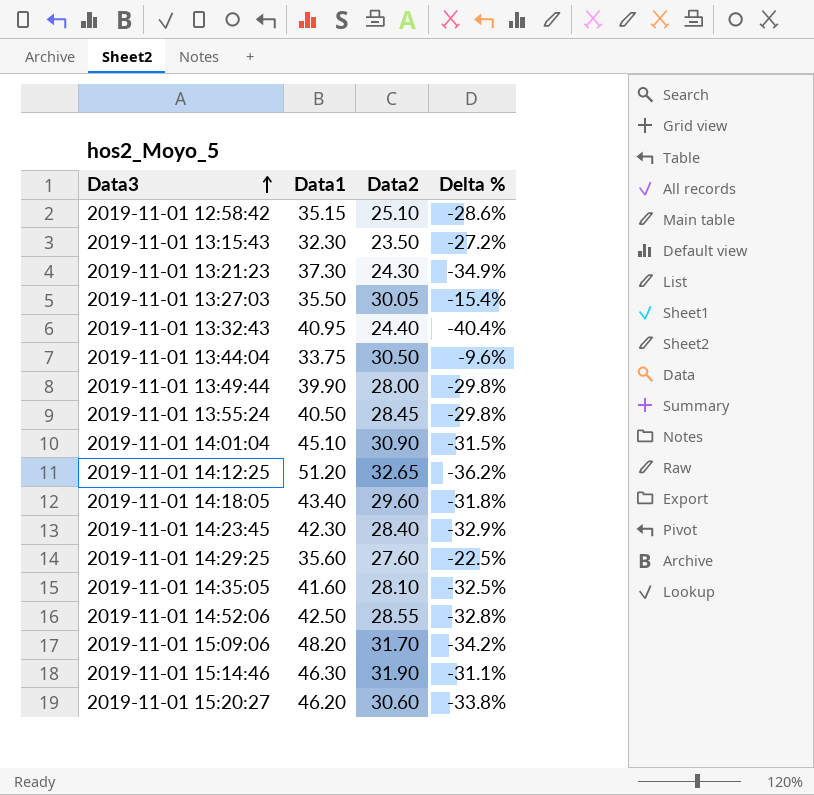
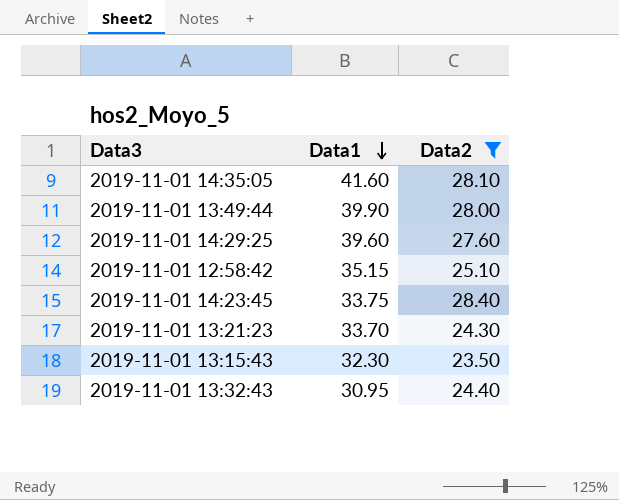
filter: none -> Data2 <= 28.40
row order: Data3 ascending -> Data1 descending
column Delta % | formula: ([Data2] - [Data1]) / [Data1] -> none
2019-11-01 14:29:25 | Data1: 35.60 -> 39.60
2019-11-01 14:23:45 | Data1: 42.30 -> 33.75
2019-11-01 13:21:23 | Data1: 37.30 -> 33.70
2019-11-01 13:32:43 | Data1: 40.95 -> 30.95

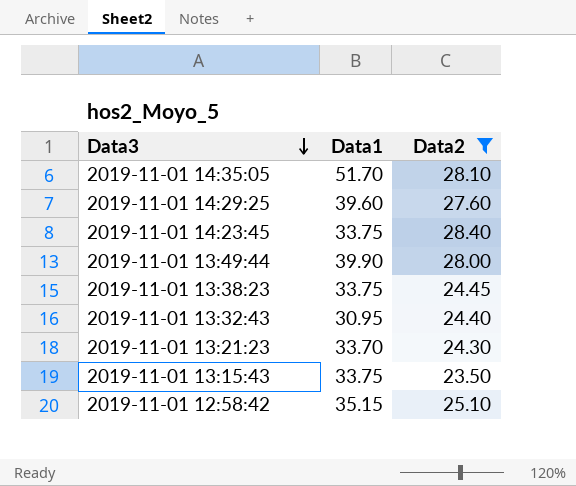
row order: Data1 descending -> Data3 descending
2019-11-01 14:35:05 | Data1: 41.60 -> 51.70
row 2019-11-01 13:38:23: none -> 33.75 | 24.45
2019-11-01 13:15:43 | Data1: 32.30 -> 33.75

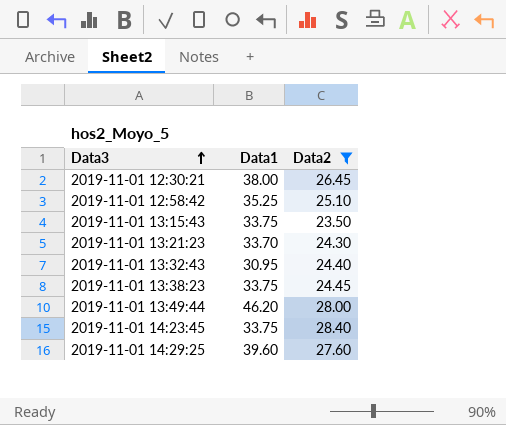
row order: Data3 descending -> Data3 ascending
row 2019-11-01 14:35:05: 51.70 | 28.10 -> none
row 2019-11-01 12:30:21: none -> 38.00 | 26.45
2019-11-01 12:58:42 | Data1: 35.15 -> 35.25
2019-11-01 13:49:44 | Data1: 39.90 -> 46.20

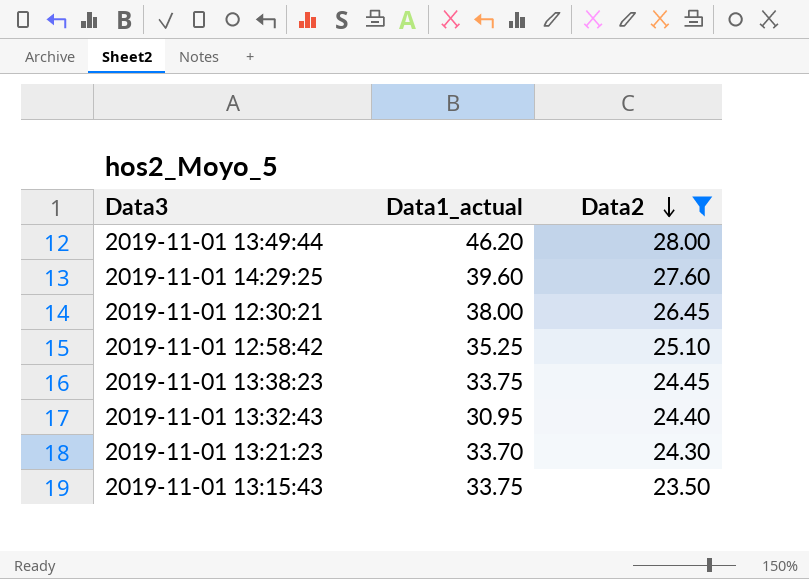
row order: Data3 ascending -> Data2 descending
column name: Data1 -> Data1_actual
row 2019-11-01 14:23:45: 33.75 | 28.40 -> none

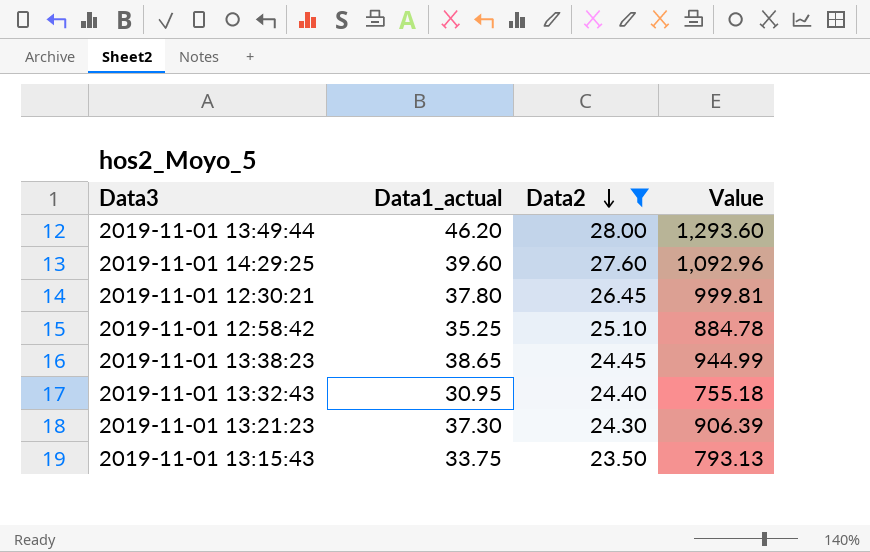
column Value | formula: none -> [Data1_actual] * [Data2]
2019-11-01 12:30:21 | Data1_actual: 38.00 -> 37.80
2019-11-01 13:38:23 | Data1_actual: 33.75 -> 38.65
2019-11-01 13:21:23 | Data1_actual: 33.70 -> 37.30

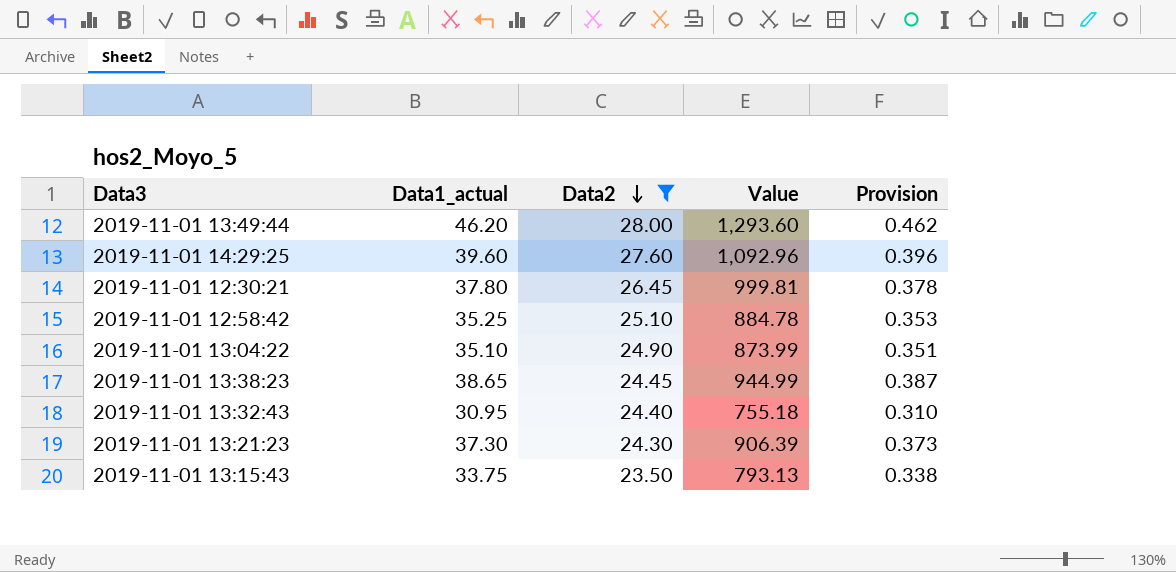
column Provision | formula: none -> [Data1_actual] * 0.01
row 2019-11-01 13:04:22: none -> 35.10 | 24.90 | 873.99 | 0.351

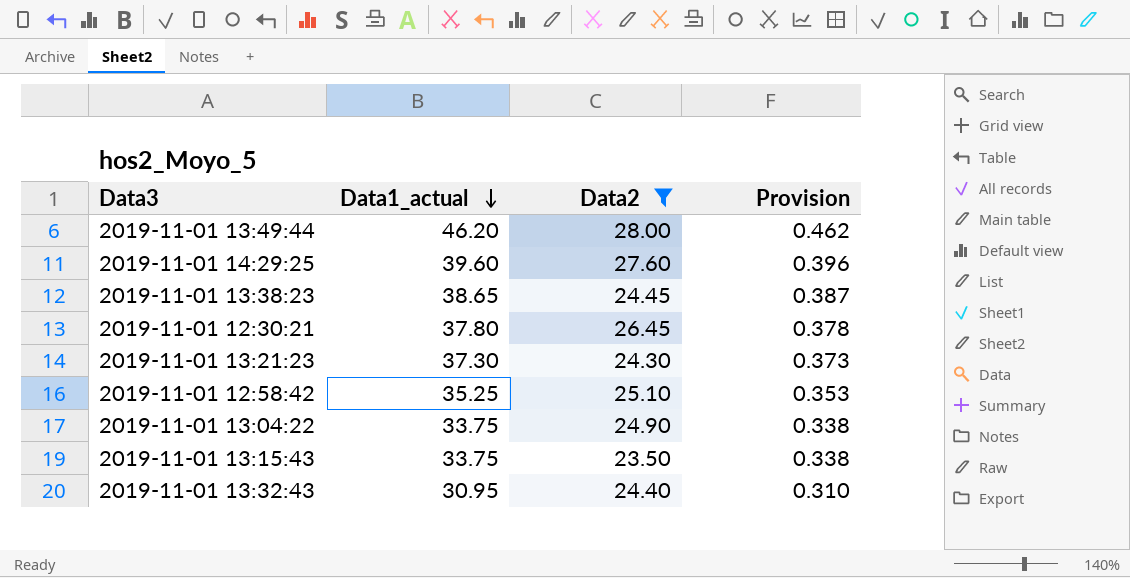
row order: Data2 descending -> Data1_actual descending
column Value | formula: [Data1_actual] * [Data2] -> none
2019-11-01 13:04:22 | Data1_actual: 35.10 -> 33.75
2019-11-01 13:04:22 | Provision: 0.351 -> 0.338

